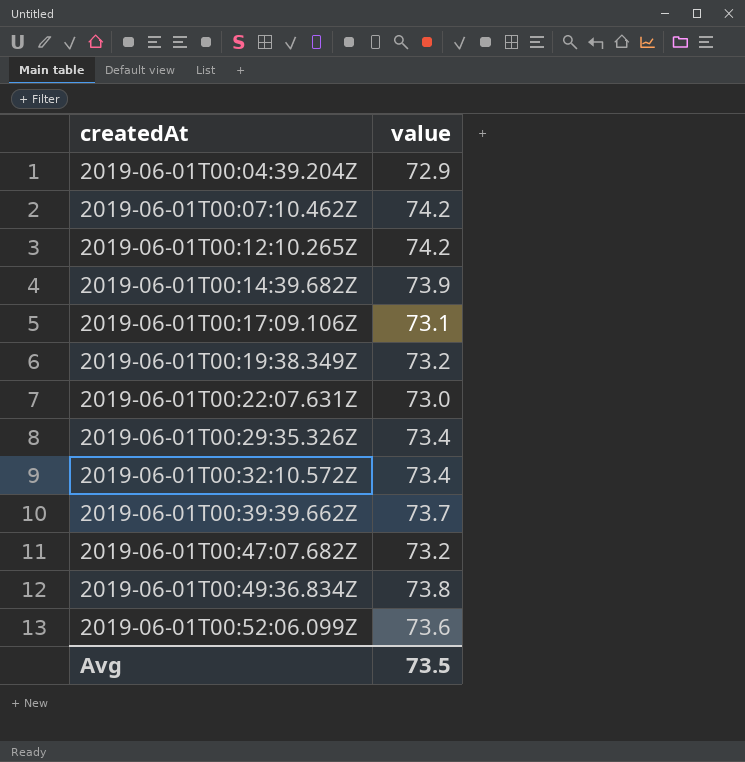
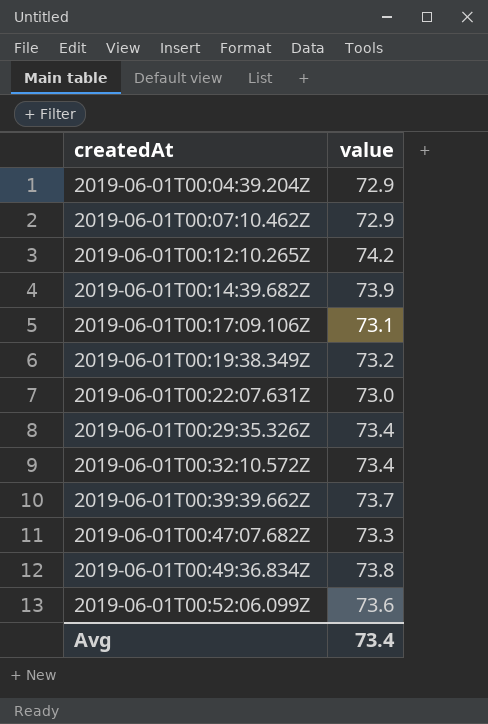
2019-06-01T00:07:10.462Z | value: 74.2 -> 72.9
2019-06-01T00:47:07.682Z | value: 73.2 -> 73.3
Avg | value: 73.5 -> 73.4

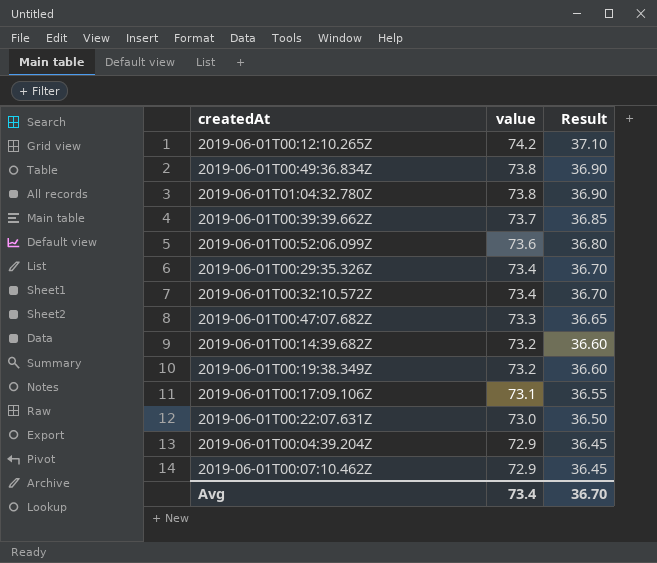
row order: createdAt ascending -> value descending
column Result | formula: none -> [value] * 0.5
row 2019-06-01T01:04:32.780Z: none -> 73.8 | 36.90
2019-06-01T00:14:39.682Z | value: 73.9 -> 73.2

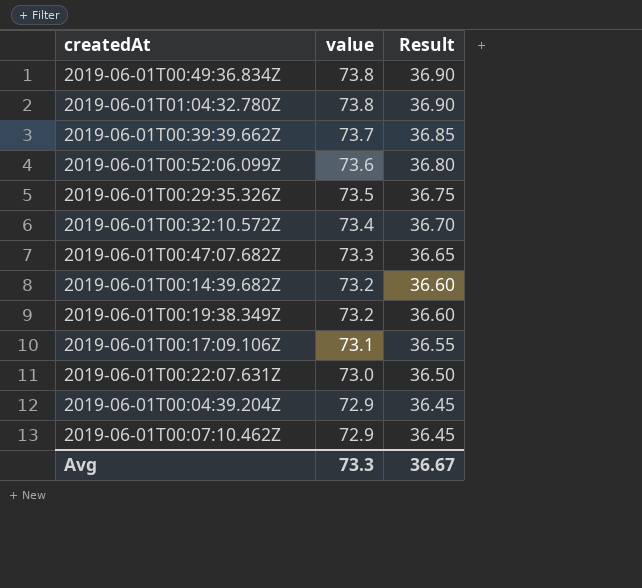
row 2019-06-01T00:12:10.265Z: 74.2 | 37.10 -> none
2019-06-01T00:29:35.326Z | value: 73.4 -> 73.5
2019-06-01T00:29:35.326Z | Result: 36.70 -> 36.75
Avg | value: 73.4 -> 73.3
Avg | Result: 36.70 -> 36.67

